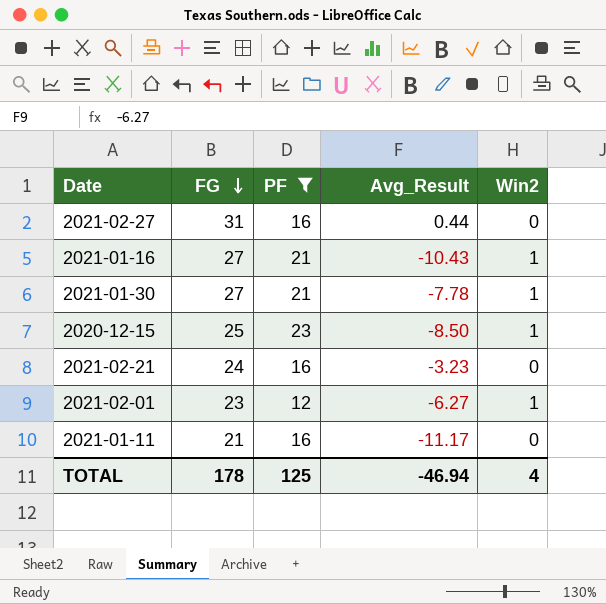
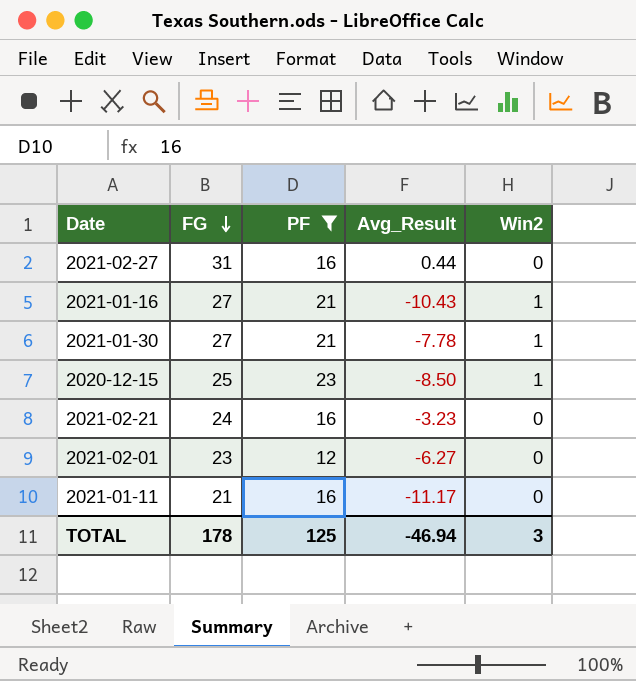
2021-02-01 | Win2: 1 -> 0
TOTAL | Win2: 4 -> 3

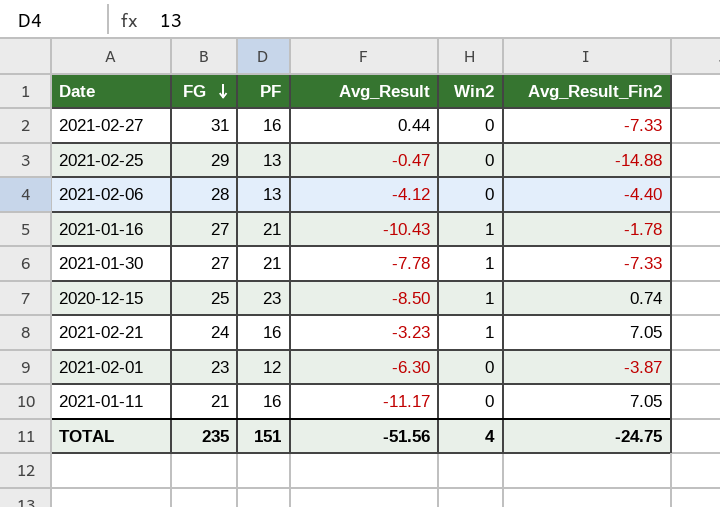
filter: PF != 13 -> none
column Avg_Result_Fin2 | position: none -> 6
2021-02-21 | Win2: 0 -> 1
2021-02-01 | Avg_Result: -6.27 -> -6.30
TOTAL | FG: 178 -> 235
TOTAL | PF: 125 -> 151
TOTAL | Avg_Result: -46.94 -> -51.56
TOTAL | Win2: 3 -> 4

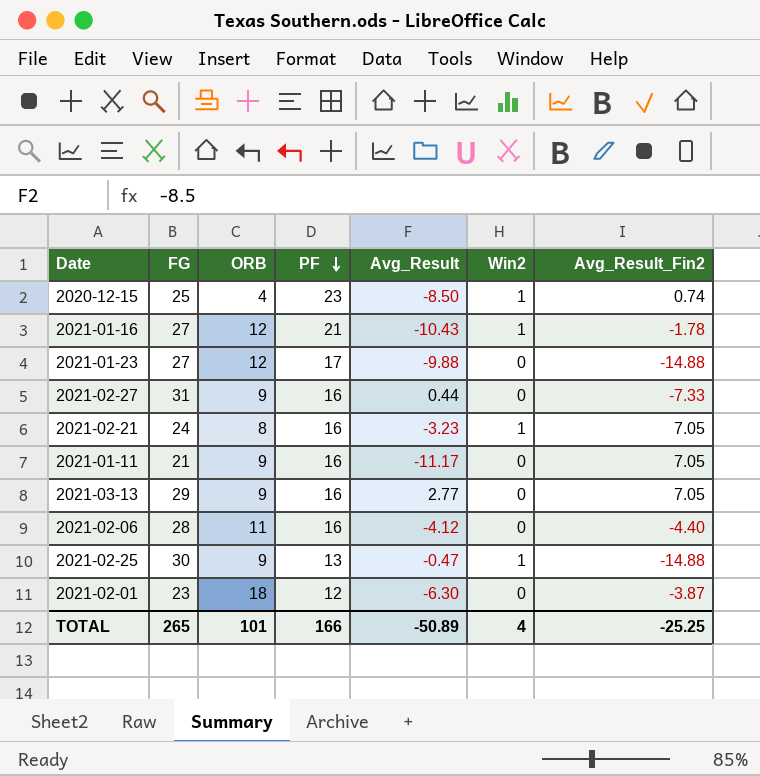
row order: FG descending -> PF descending
column ORB | position: none -> 3
row 2021-01-30: 27 | 21 | -7.78 | 1 | -7.33 -> none
row 2021-01-23: none -> 27 | 12 | 17 | -9.88 | 0 | -14.88
row 2021-03-13: none -> 29 | 9 | 16 | 2.77 | 0 | 7.05
2021-02-06 | PF: 13 -> 16
2021-02-25 | FG: 29 -> 30
2021-02-25 | Win2: 0 -> 1
TOTAL | FG: 235 -> 265
TOTAL | PF: 151 -> 166
TOTAL | Avg_Result: -51.56 -> -50.89
TOTAL | Avg_Result_Fin2: -24.75 -> -25.25

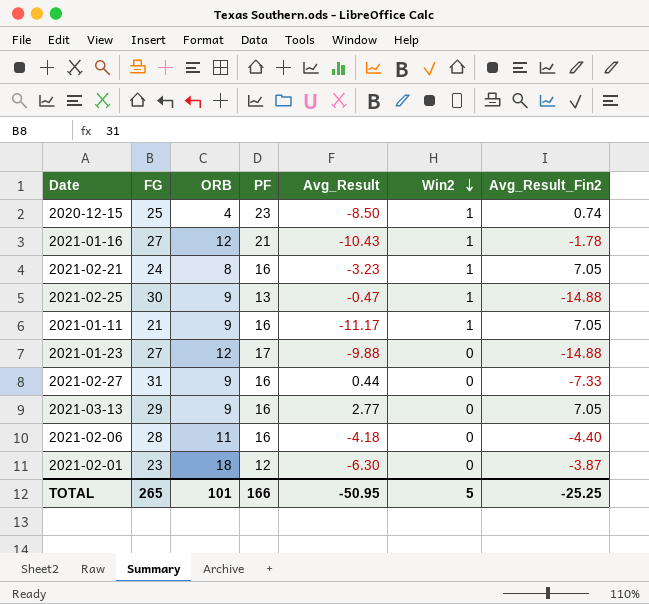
row order: PF descending -> Win2 descending
2021-01-11 | Win2: 0 -> 1
2021-02-06 | Avg_Result: -4.12 -> -4.18
TOTAL | Avg_Result: -50.89 -> -50.95
TOTAL | Win2: 4 -> 5

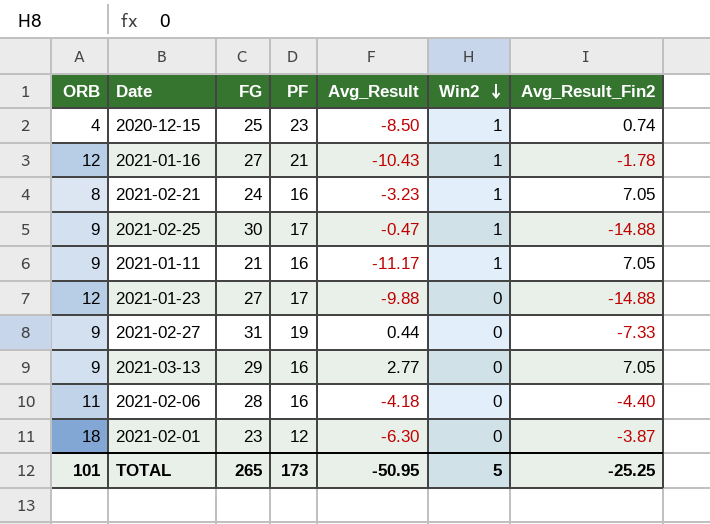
column ORB | position: 3 -> 1
2021-02-25 | PF: 13 -> 17
2021-02-27 | PF: 16 -> 19
TOTAL | PF: 166 -> 173

